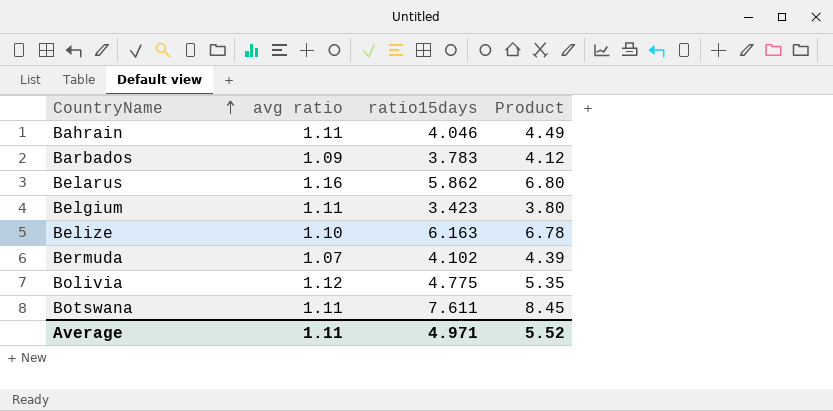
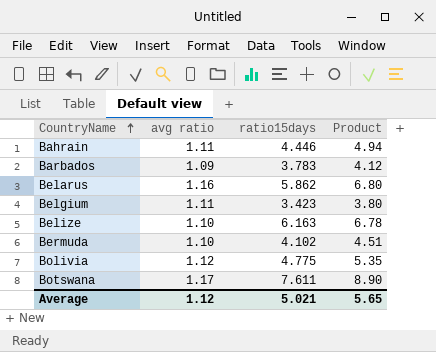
Bahrain | ratio15days: 4.046 -> 4.446
Bahrain | Product: 4.49 -> 4.94
Bermuda | avg ratio: 1.07 -> 1.10
Bermuda | Product: 4.39 -> 4.51
Botswana | avg ratio: 1.11 -> 1.17
Botswana | Product: 8.45 -> 8.90
Average | avg ratio: 1.11 -> 1.12
Average | ratio15days: 4.971 -> 5.021
Average | Product: 5.52 -> 5.65

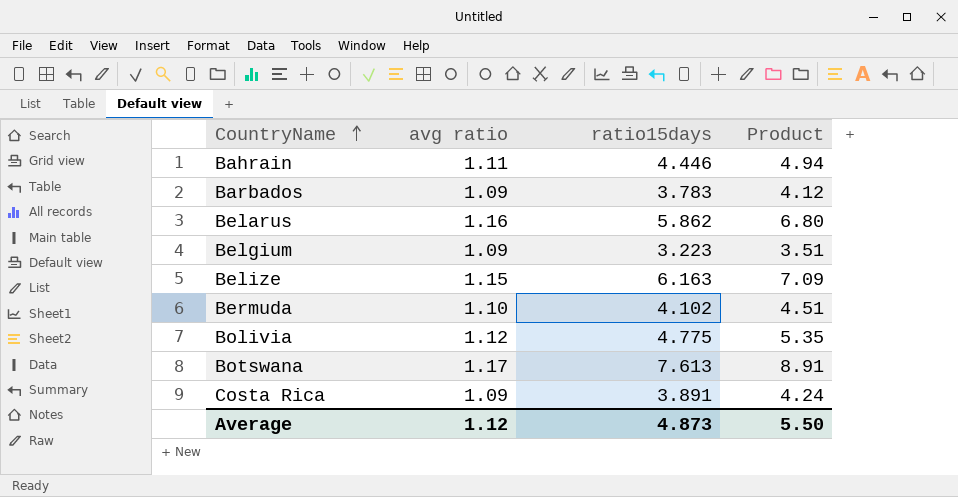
Belgium | avg ratio: 1.11 -> 1.09
Belgium | ratio15days: 3.423 -> 3.223
Belgium | Product: 3.80 -> 3.51
Belize | avg ratio: 1.10 -> 1.15
Belize | Product: 6.78 -> 7.09
Botswana | ratio15days: 7.611 -> 7.613
Botswana | Product: 8.90 -> 8.91
row Costa Rica: none -> 1.09 | 3.891 | 4.24
Average | ratio15days: 5.021 -> 4.873
Average | Product: 5.65 -> 5.50

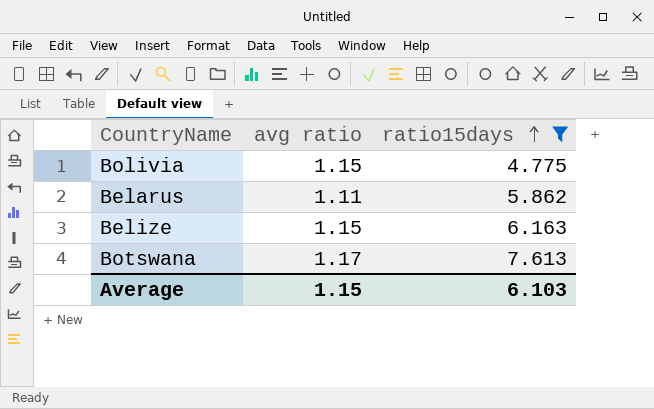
filter: none -> ratio15days >= 4.775
row order: CountryName ascending -> ratio15days ascending
column Product | formula: [avg ratio] * [ratio15days] -> none
Bolivia | avg ratio: 1.12 -> 1.15
Belarus | avg ratio: 1.16 -> 1.11
Average | avg ratio: 1.12 -> 1.15
Average | ratio15days: 4.873 -> 6.103

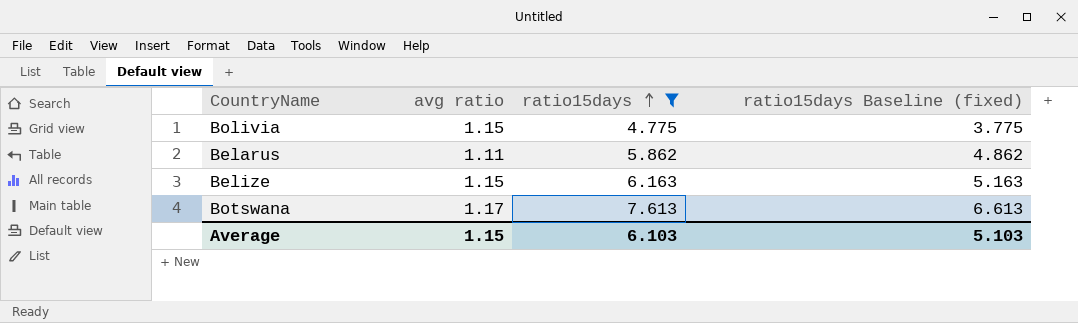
column ratio15days Baseline (fixed) | formula: none -> [ratio15days] - 1

